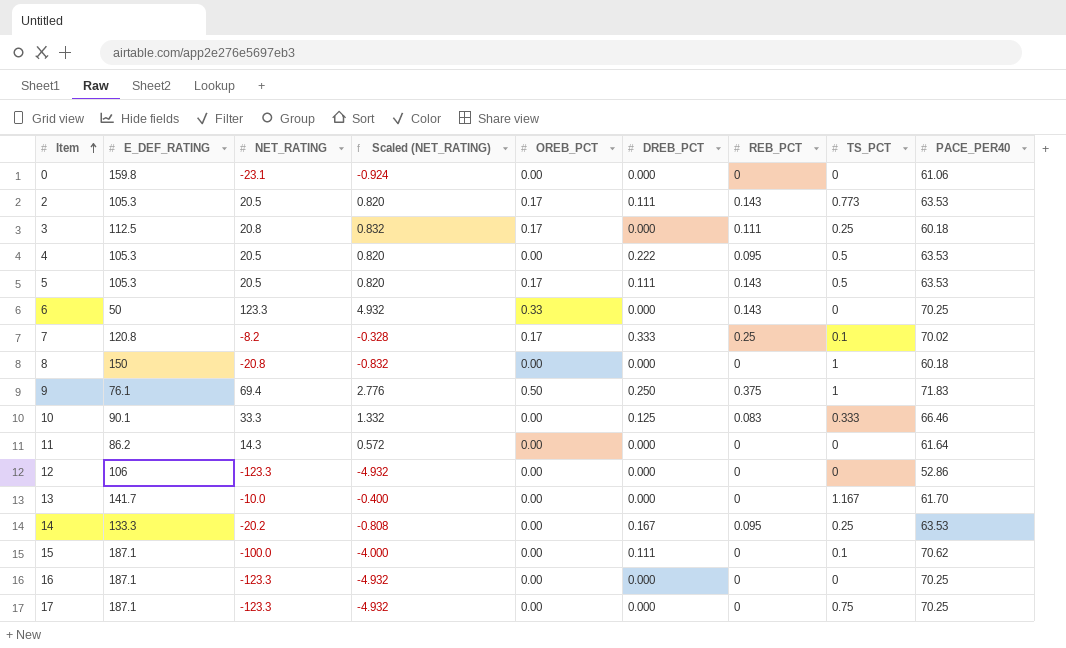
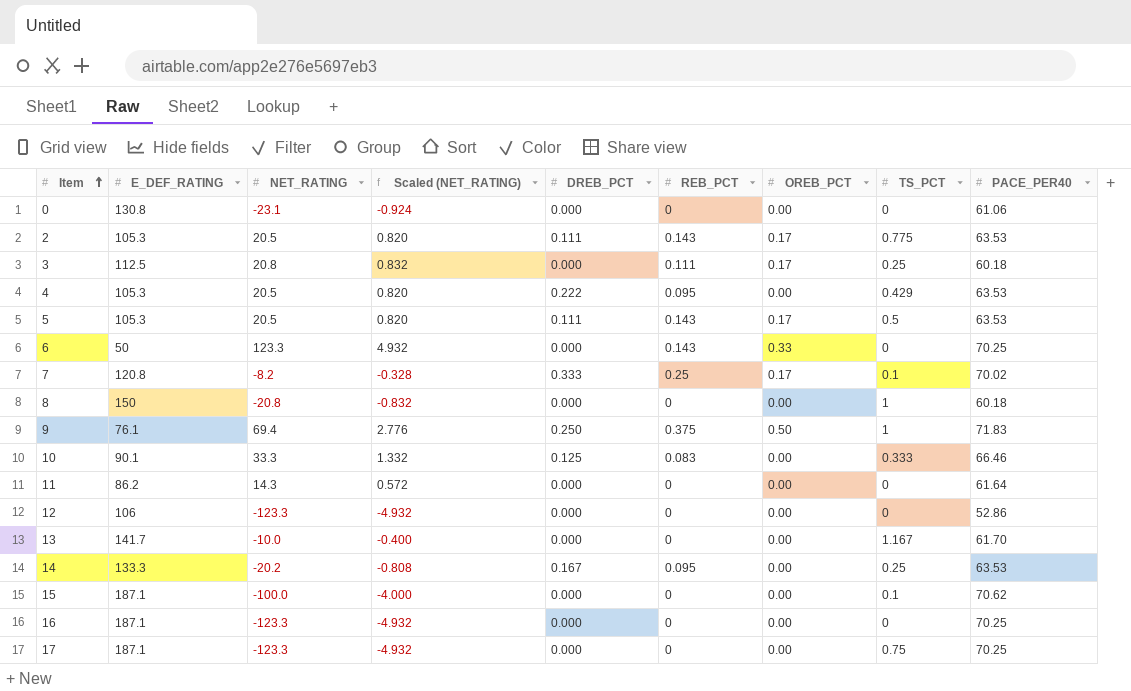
column OREB_PCT | position: 5 -> 7
0 | E_DEF_RATING: 159.8 -> 130.8
2 | TS_PCT: 0.773 -> 0.775
4 | TS_PCT: 0.5 -> 0.429
15 | DREB_PCT: 0.111 -> 0.000

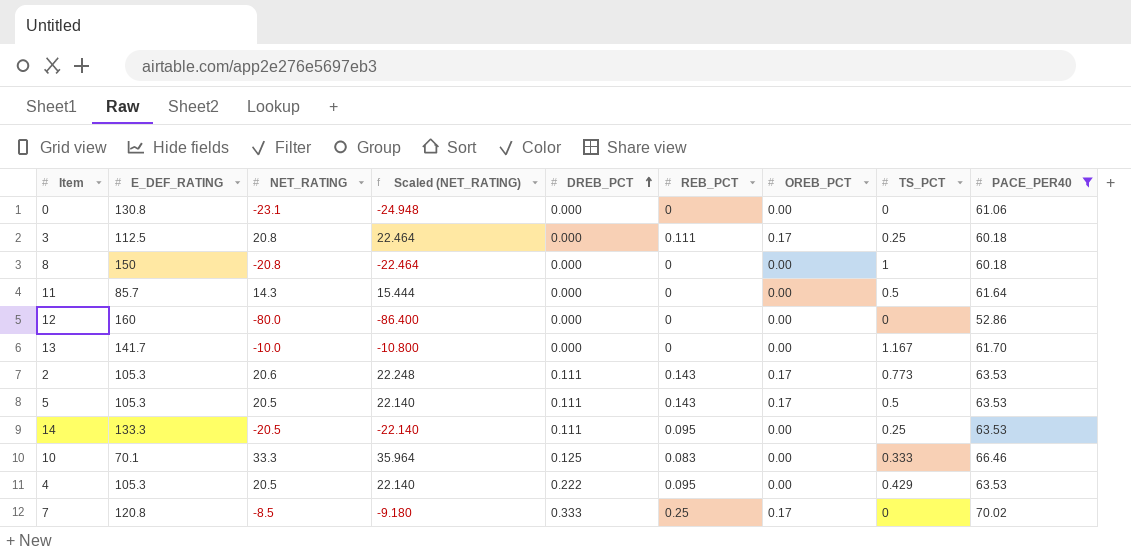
filter: none -> PACE_PER40 <= 70.02
row order: Item ascending -> DREB_PCT ascending
column Scaled (NET_RATING) | formula: [NET_RATING] * 0.04 -> [NET_RATING] * 1.08
11 | E_DEF_RATING: 86.2 -> 85.7
11 | TS_PCT: 0 -> 0.5
12 | E_DEF_RATING: 106 -> 160
12 | NET_RATING: -123.3 -> -80.0
2 | NET_RATING: 20.5 -> 20.6
2 | TS_PCT: 0.775 -> 0.773
14 | NET_RATING: -20.2 -> -20.5
14 | DREB_PCT: 0.167 -> 0.111
10 | E_DEF_RATING: 90.1 -> 70.1
7 | NET_RATING: -8.2 -> -8.5
7 | TS_PCT: 0.1 -> 0

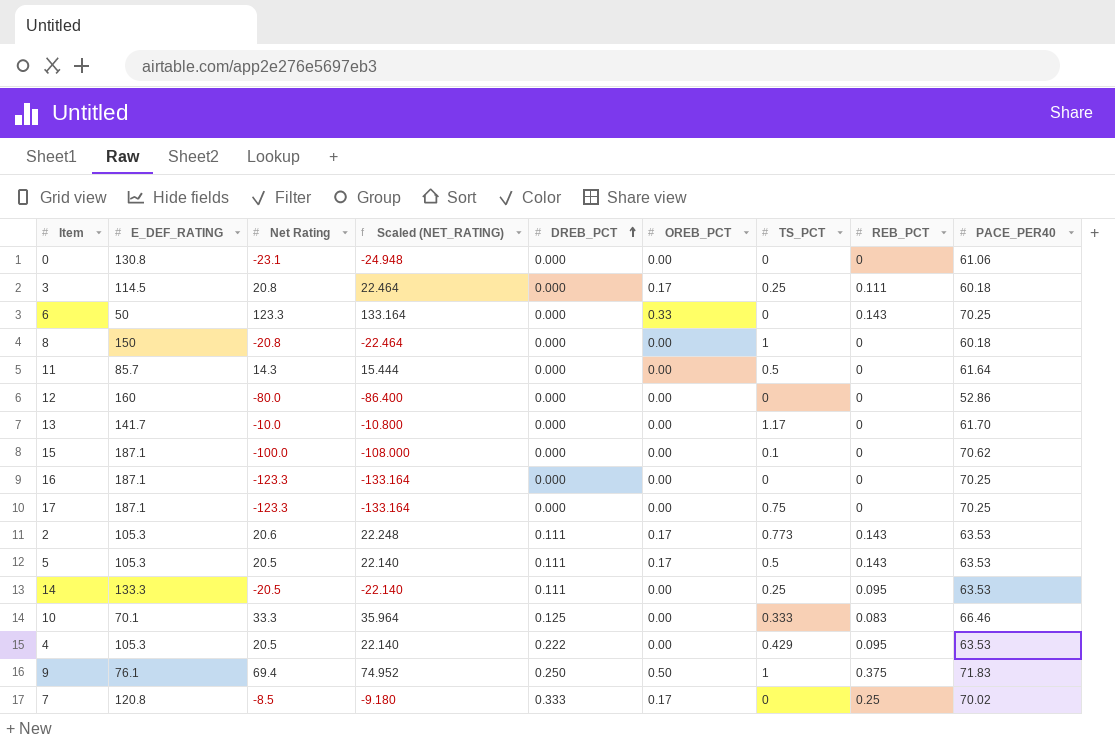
filter: PACE_PER40 <= 70.02 -> none
column name: NET_RATING -> Net Rating
column REB_PCT | position: 6 -> 8
3 | E_DEF_RATING: 112.5 -> 114.5
13 | TS_PCT: 1.167 -> 1.17

